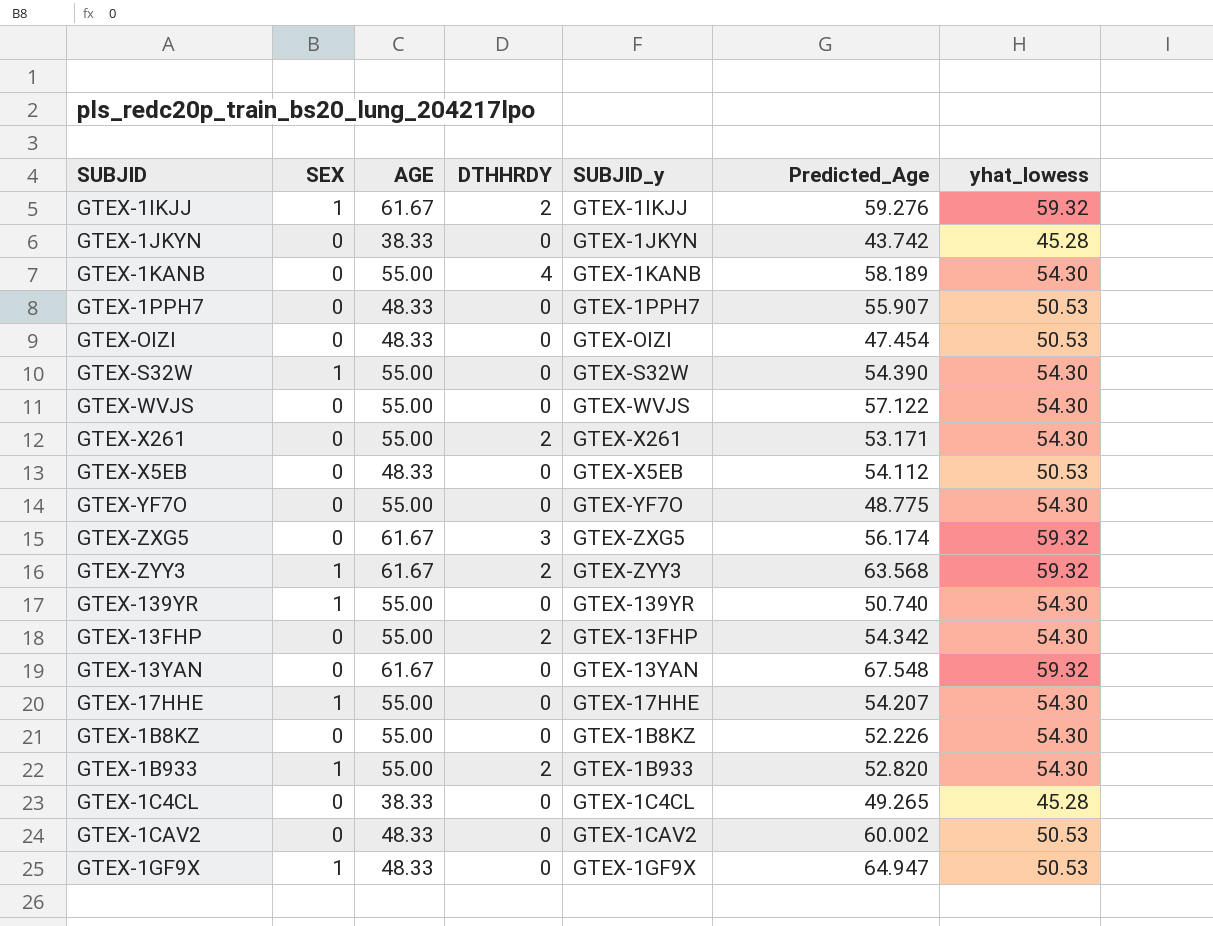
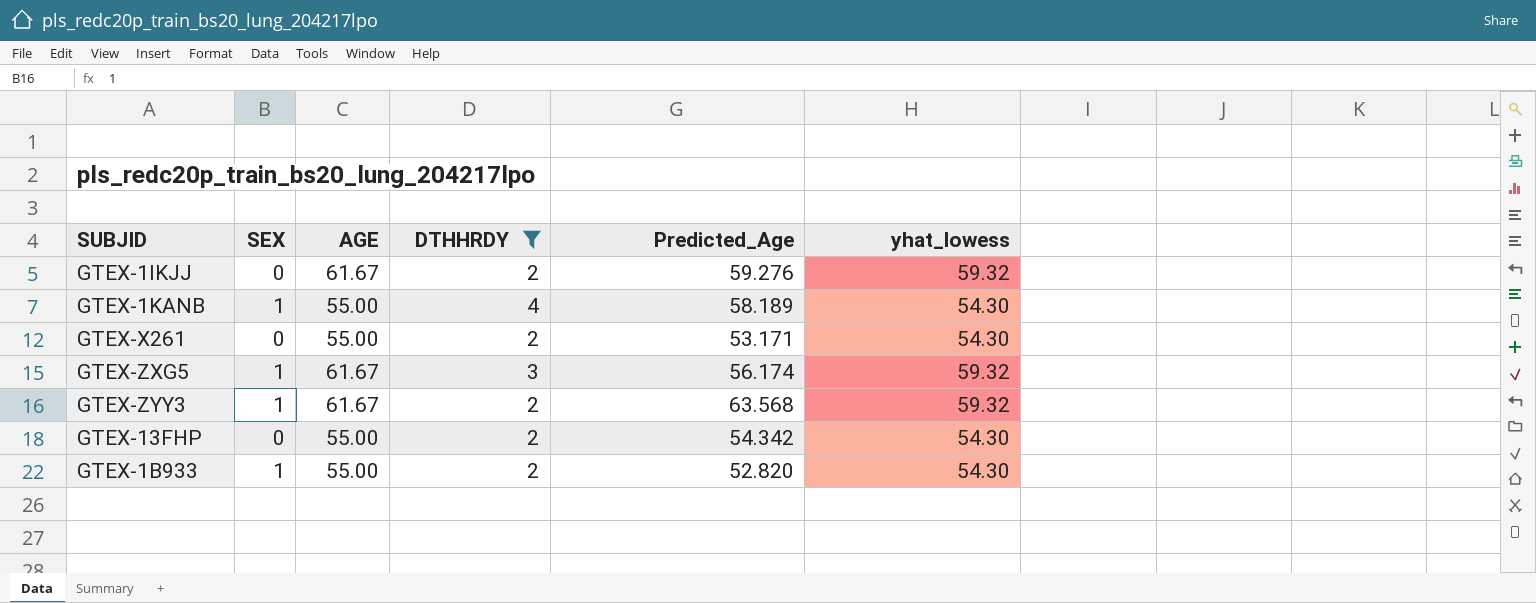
filter: none -> DTHHRDY != 0
column SUBJID_y | position: 5 -> none
GTEX-1IKJJ | SEX: 1 -> 0
GTEX-1KANB | SEX: 0 -> 1
GTEX-ZXG5 | SEX: 0 -> 1

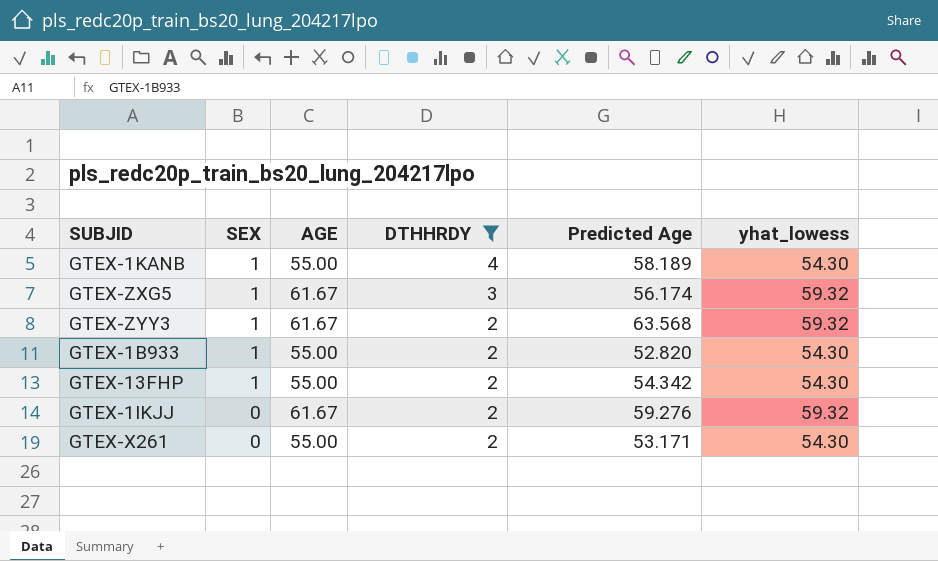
row order: none -> SEX descending
column name: Predicted_Age -> Predicted Age
GTEX-13FHP | SEX: 0 -> 1

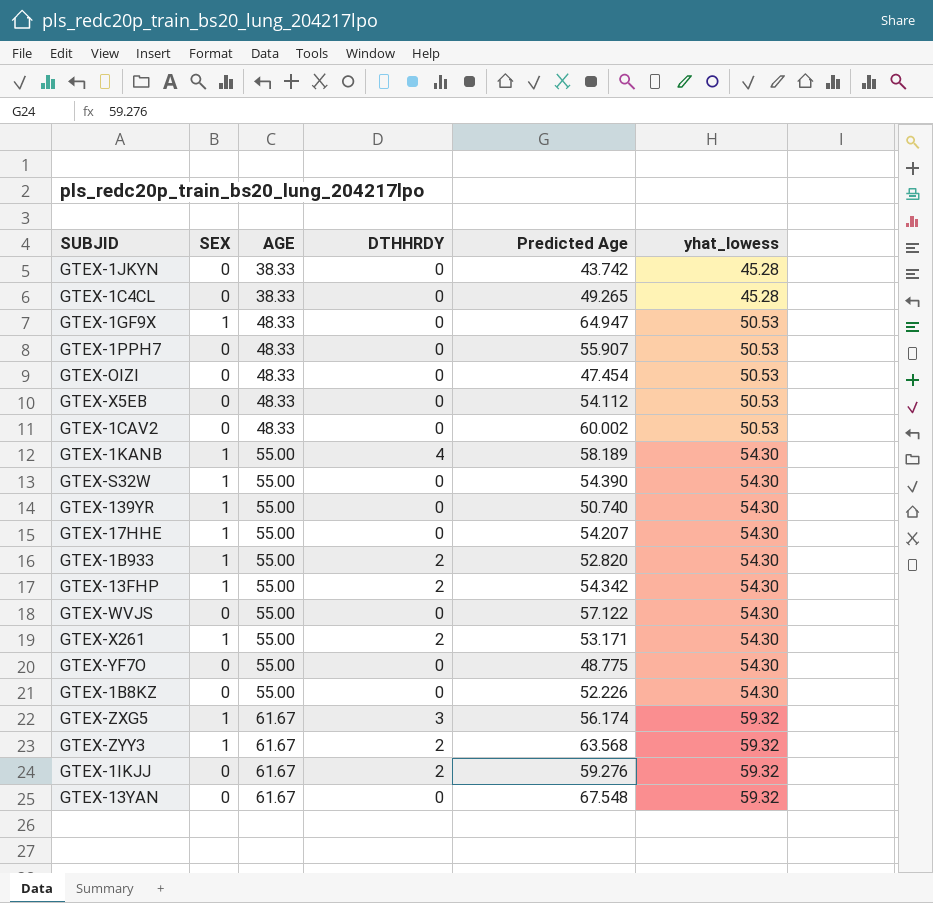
filter: DTHHRDY != 0 -> none
row order: SEX descending -> AGE ascending
GTEX-X261 | SEX: 0 -> 1

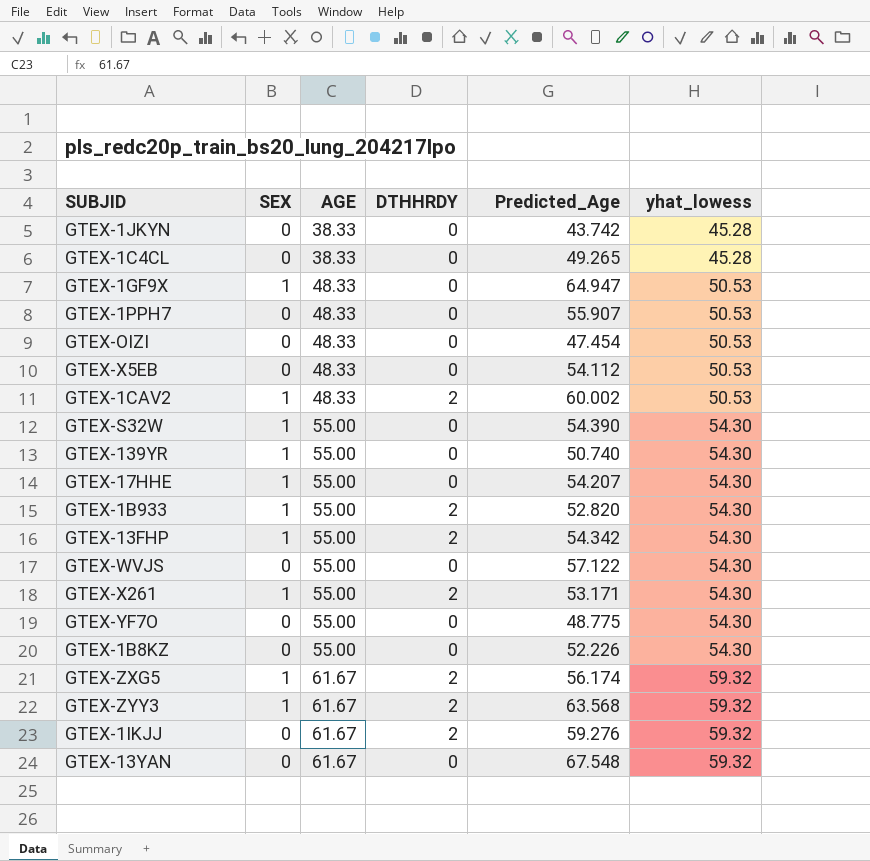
column name: Predicted Age -> Predicted_Age
row GTEX-1KANB: 1 | 55.00 | 4 | 58.189 | 54.30 -> none
GTEX-1CAV2 | SEX: 0 -> 1
GTEX-1CAV2 | DTHHRDY: 0 -> 2
GTEX-ZXG5 | DTHHRDY: 3 -> 2

